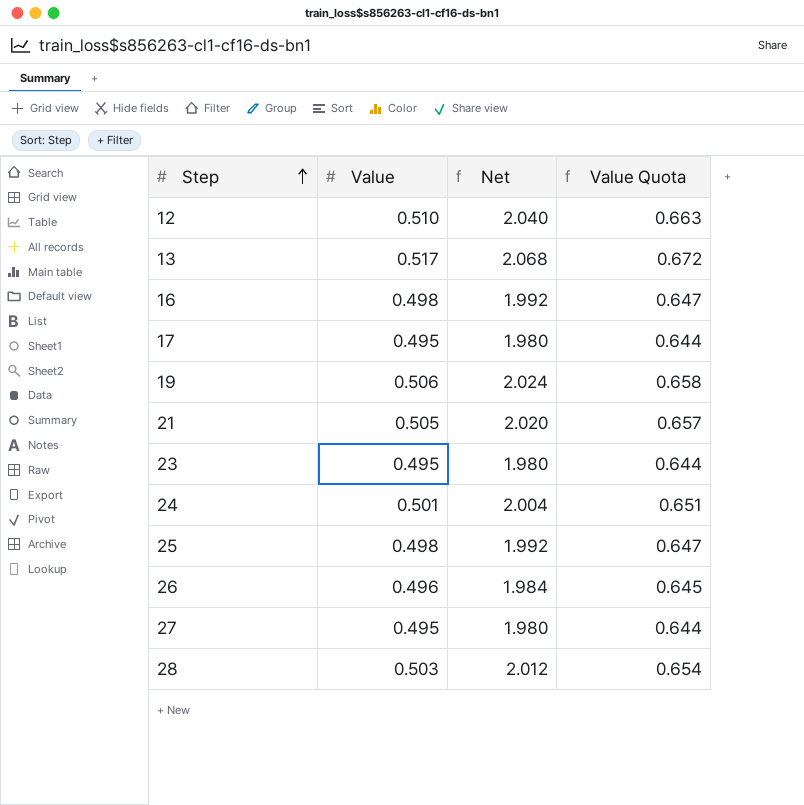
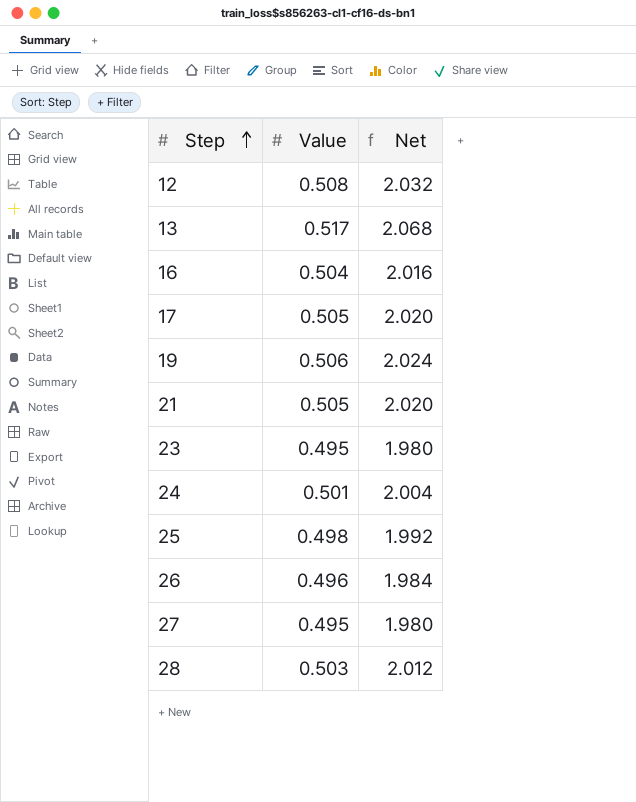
column Value Quota | formula: [Value] * 1.3 -> none
12 | Value: 0.510 -> 0.508
12 | Net: 2.040 -> 2.032
16 | Value: 0.498 -> 0.504
16 | Net: 1.992 -> 2.016
17 | Value: 0.495 -> 0.505
17 | Net: 1.980 -> 2.020

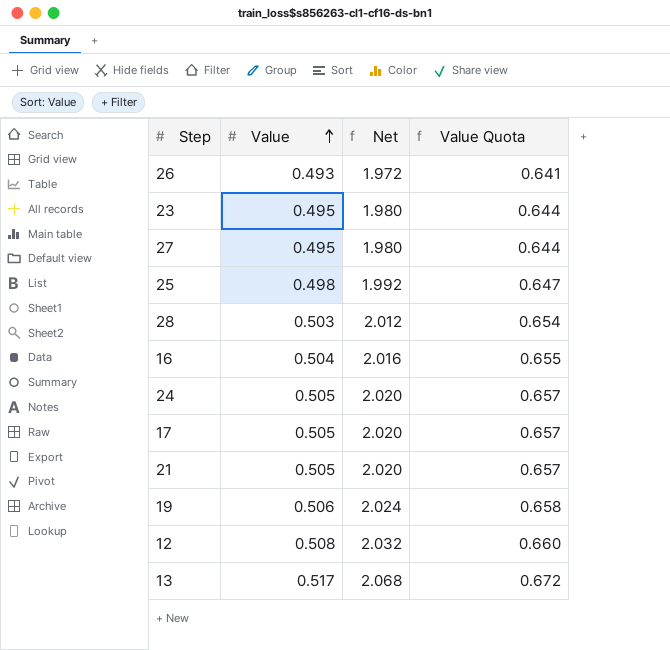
row order: Step ascending -> Value ascending
column Value Quota | formula: none -> [Value] * 1.3
26 | Value: 0.496 -> 0.493
26 | Net: 1.984 -> 1.972
24 | Value: 0.501 -> 0.505
24 | Net: 2.004 -> 2.020

